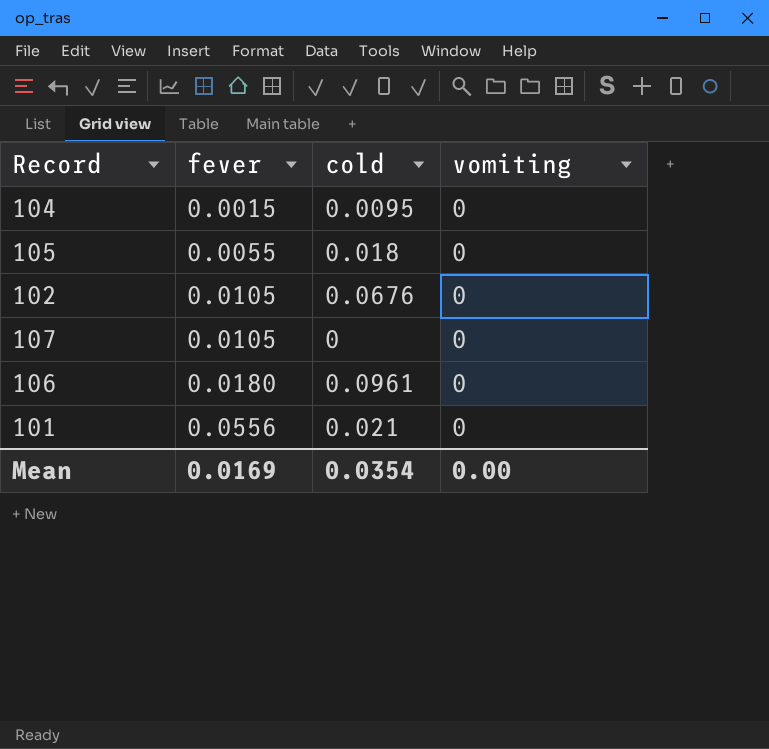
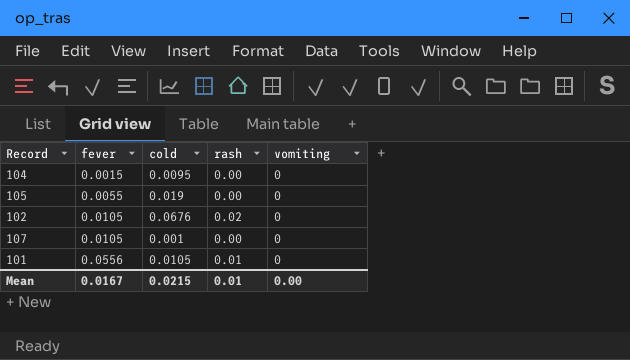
column rash | position: none -> 4
row 106: 0.0180 | 0.0961 | 0 -> none
105 | cold: 0.018 -> 0.019
107 | cold: 0 -> 0.001
101 | cold: 0.021 -> 0.0105
Mean | fever: 0.0169 -> 0.0167
Mean | cold: 0.0354 -> 0.0215

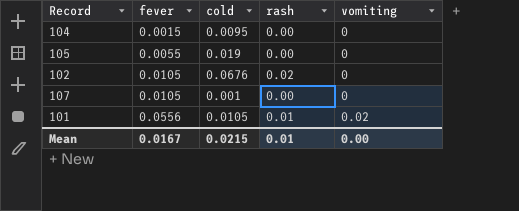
101 | vomiting: 0 -> 0.02

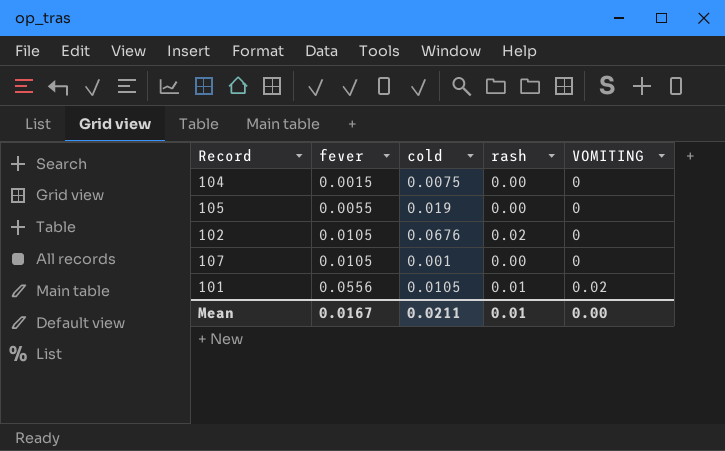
column name: vomiting -> VOMITING
104 | cold: 0.0095 -> 0.0075
Mean | cold: 0.0215 -> 0.0211

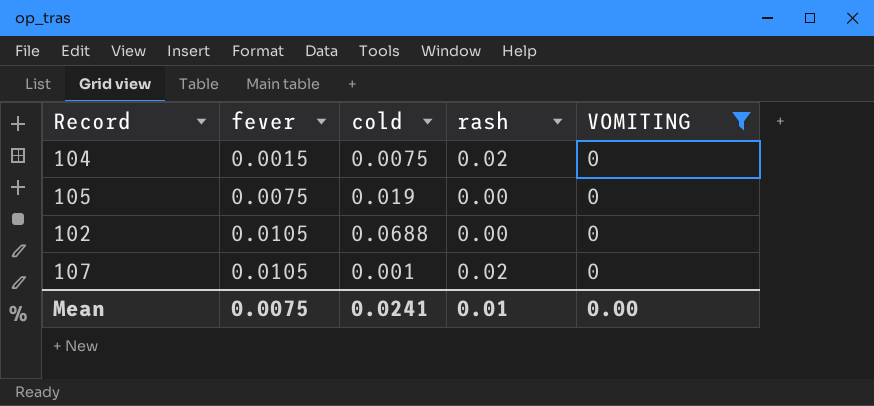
filter: none -> VOMITING = 0
104 | rash: 0.00 -> 0.02
105 | fever: 0.0055 -> 0.0075
102 | cold: 0.0676 -> 0.0688
102 | rash: 0.02 -> 0.00
107 | rash: 0.00 -> 0.02
Mean | fever: 0.0167 -> 0.0075
Mean | cold: 0.0211 -> 0.0241

